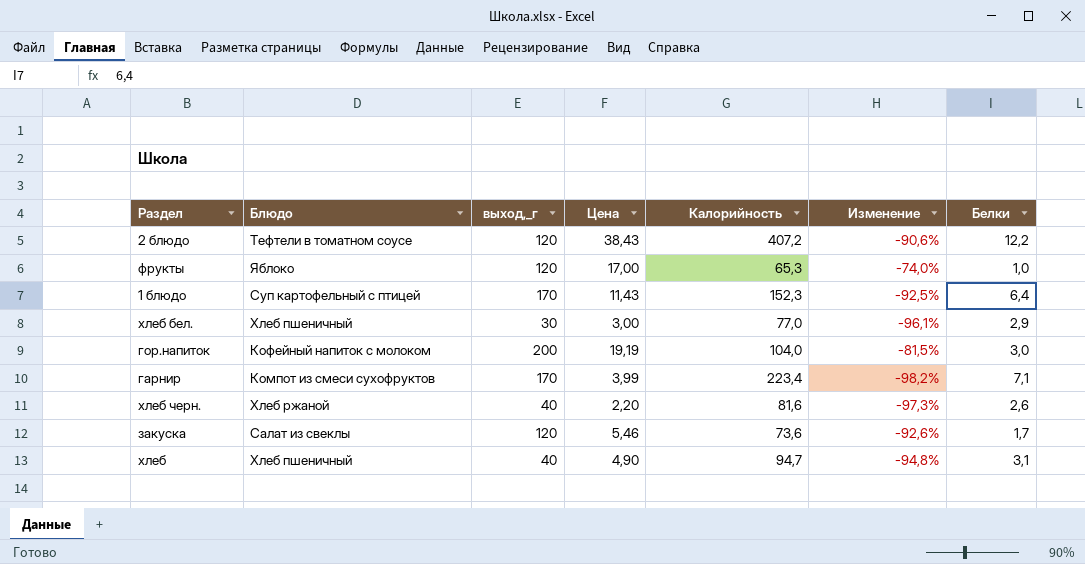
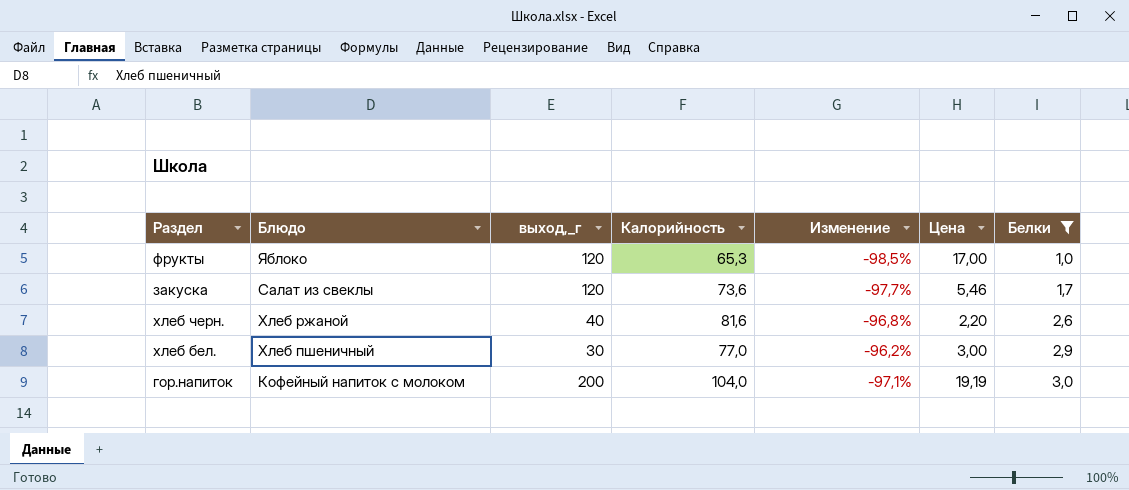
filter: none -> Белки <= 3,0
row order: none -> Белки ascending
column Изменение | formula: ([Цена] - [Калорийность]) / [Калорийность] -> ([Белки] - [Калорийность]) / [Калорийность]
column Цена | position: 4 -> 6

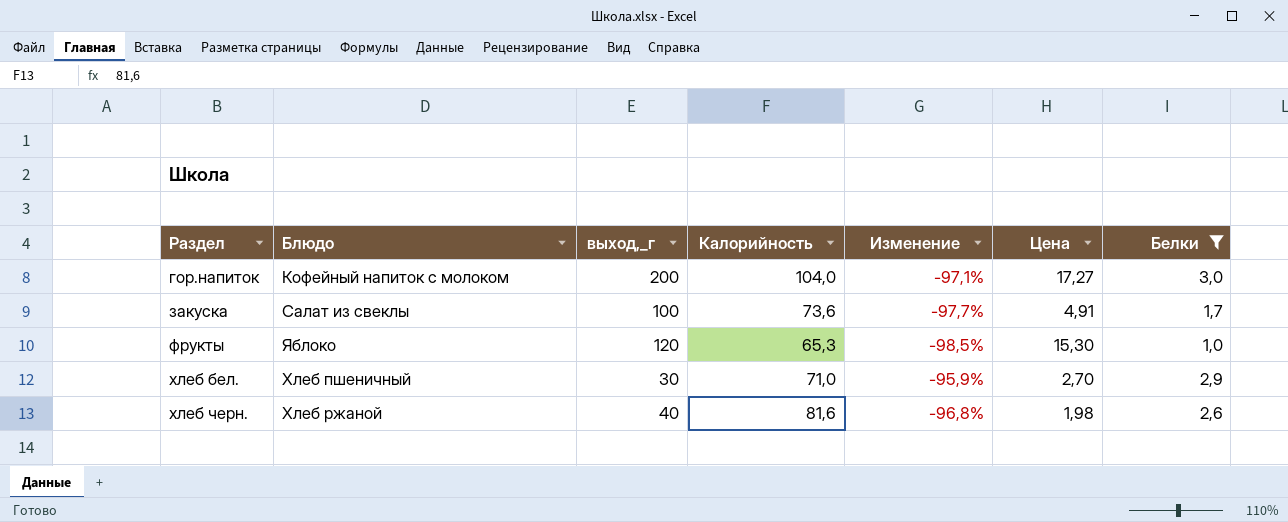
row order: Белки ascending -> Раздел ascending
гор.напиток | Цена: 19,19 -> 17,27
закуска | выход,_г: 120 -> 100
закуска | Цена: 5,46 -> 4,91
фрукты | Цена: 17,00 -> 15,30
хлеб бел. | Калорийность: 77,0 -> 71,0
хлеб бел. | Изменение: -96,2% -> -95,9%
хлеб бел. | Цена: 3,00 -> 2,70
хлеб черн. | Цена: 2,20 -> 1,98

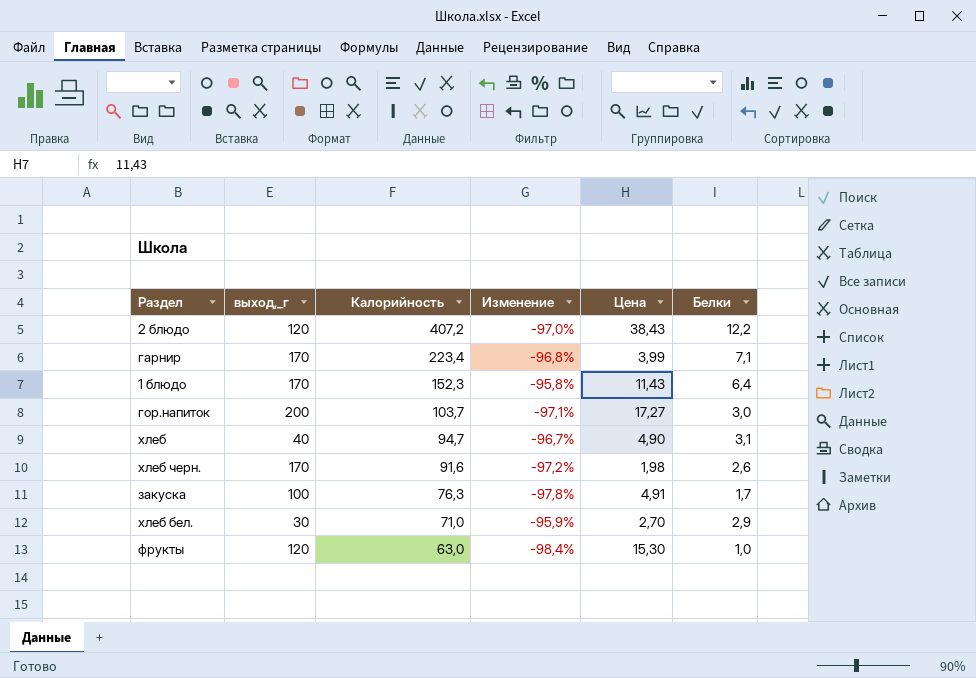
filter: Белки <= 3,0 -> none
row order: Раздел ascending -> Калорийность descending
column Блюдо | position: 2 -> none
гор.напиток | Калорийность: 104,0 -> 103,7
хлеб черн. | выход,_г: 40 -> 170
хлеб черн. | Калорийность: 81,6 -> 91,6
хлеб черн. | Изменение: -96,8% -> -97,2%
закуска | Калорийность: 73,6 -> 76,3
закуска | Изменение: -97,7% -> -97,8%
фрукты | Калорийность: 65,3 -> 63,0
фрукты | Изменение: -98,5% -> -98,4%

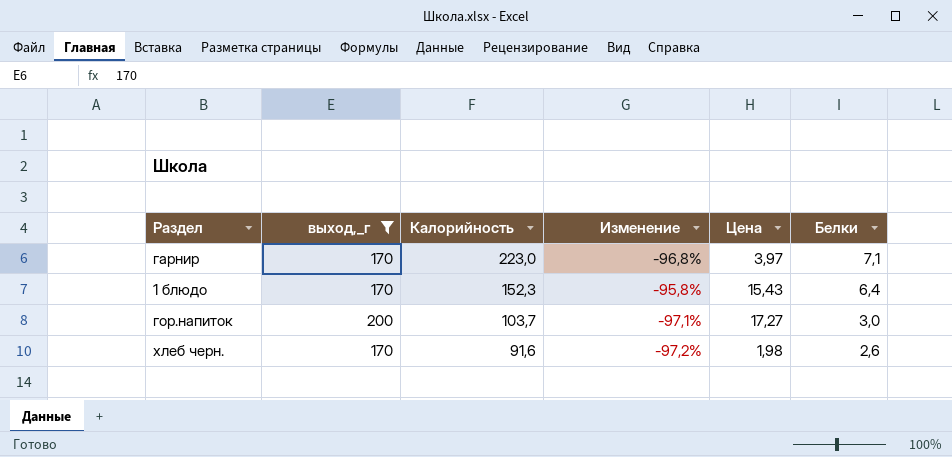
filter: none -> выход,_г >= 170
гарнир | Калорийность: 223,4 -> 223,0
гарнир | Цена: 3,99 -> 3,97
1 блюдо | Цена: 11,43 -> 15,43

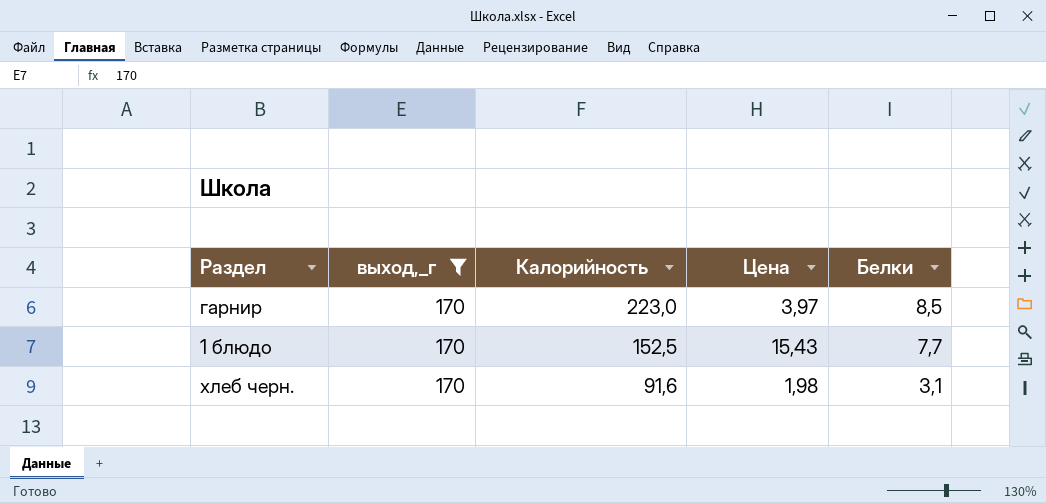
column Изменение | formula: ([Белки] - [Калорийность]) / [Калорийность] -> none
row гор.напиток: 200 | 103,7 | -97,1% | 17,27 | 3,0 -> none
гарнир | Белки: 7,1 -> 8,5
1 блюдо | Калорийность: 152,3 -> 152,5
1 блюдо | Белки: 6,4 -> 7,7
хлеб черн. | Белки: 2,6 -> 3,1

